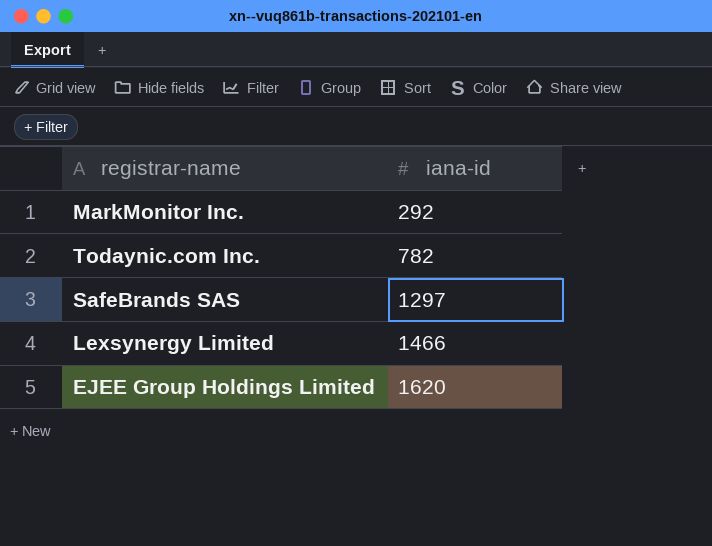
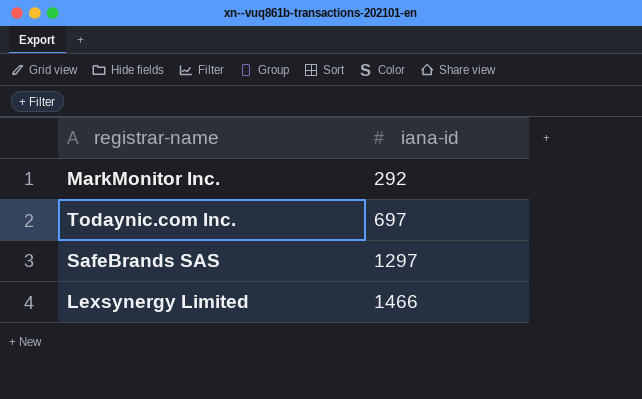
row EJEE Group Holdings Limited: 1620 -> none
Todaynic.com Inc. | iana-id: 782 -> 697

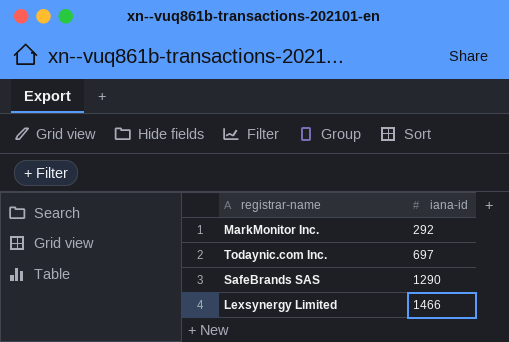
SafeBrands SAS | iana-id: 1297 -> 1290

